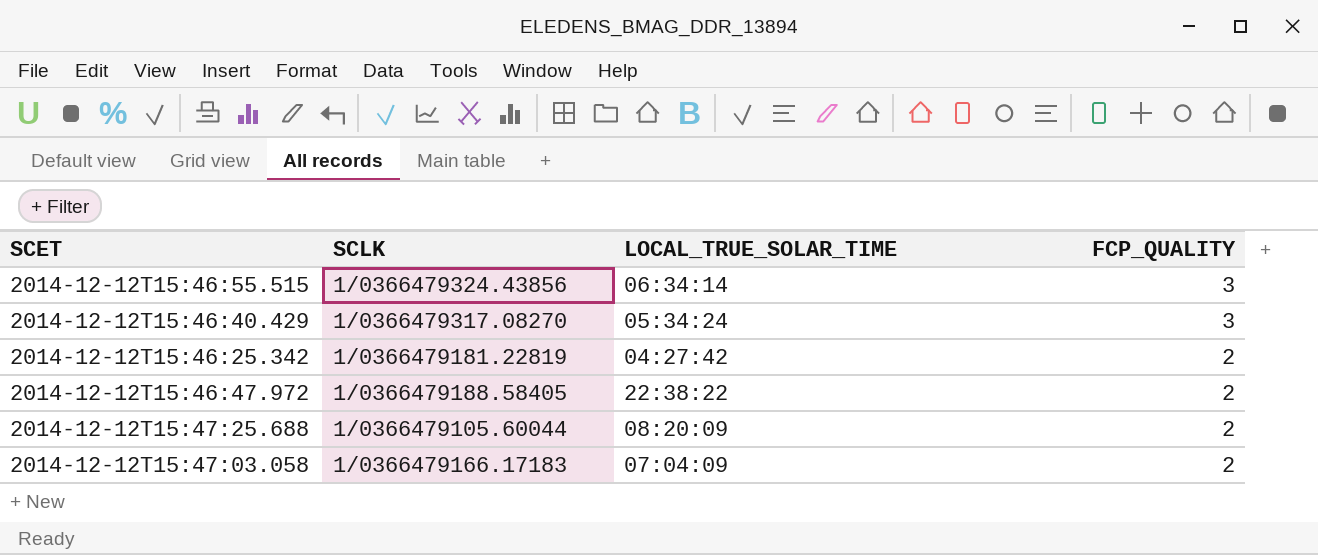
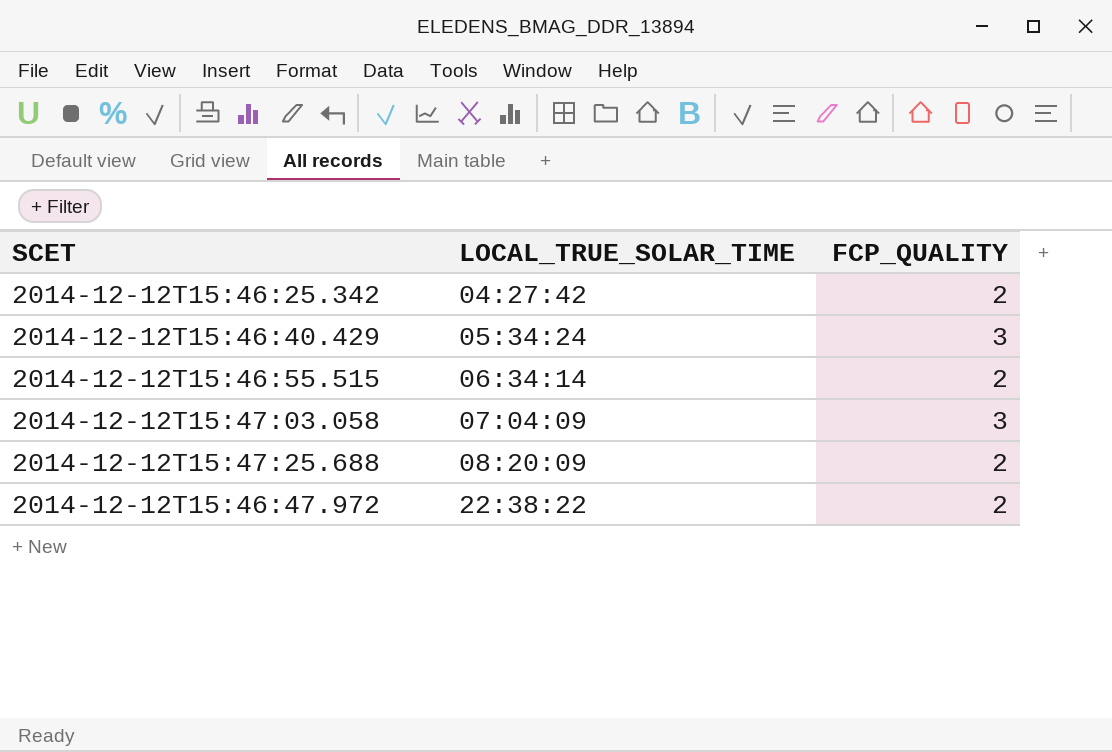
row order: FCP_QUALITY descending -> LOCAL_TRUE_SOLAR_TIME ascending
column SCLK | position: 2 -> none
2014-12-12T15:46:55.515 | FCP_QUALITY: 3 -> 2
2014-12-12T15:47:03.058 | FCP_QUALITY: 2 -> 3

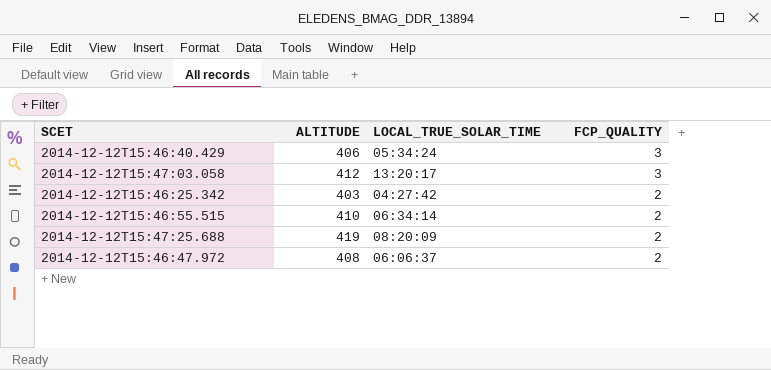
row order: LOCAL_TRUE_SOLAR_TIME ascending -> FCP_QUALITY descending
column ALTITUDE | position: none -> 2
2014-12-12T15:47:03.058 | LOCAL_TRUE_SOLAR_TIME: 07:04:09 -> 13:20:17
2014-12-12T15:46:47.972 | LOCAL_TRUE_SOLAR_TIME: 22:38:22 -> 06:06:37

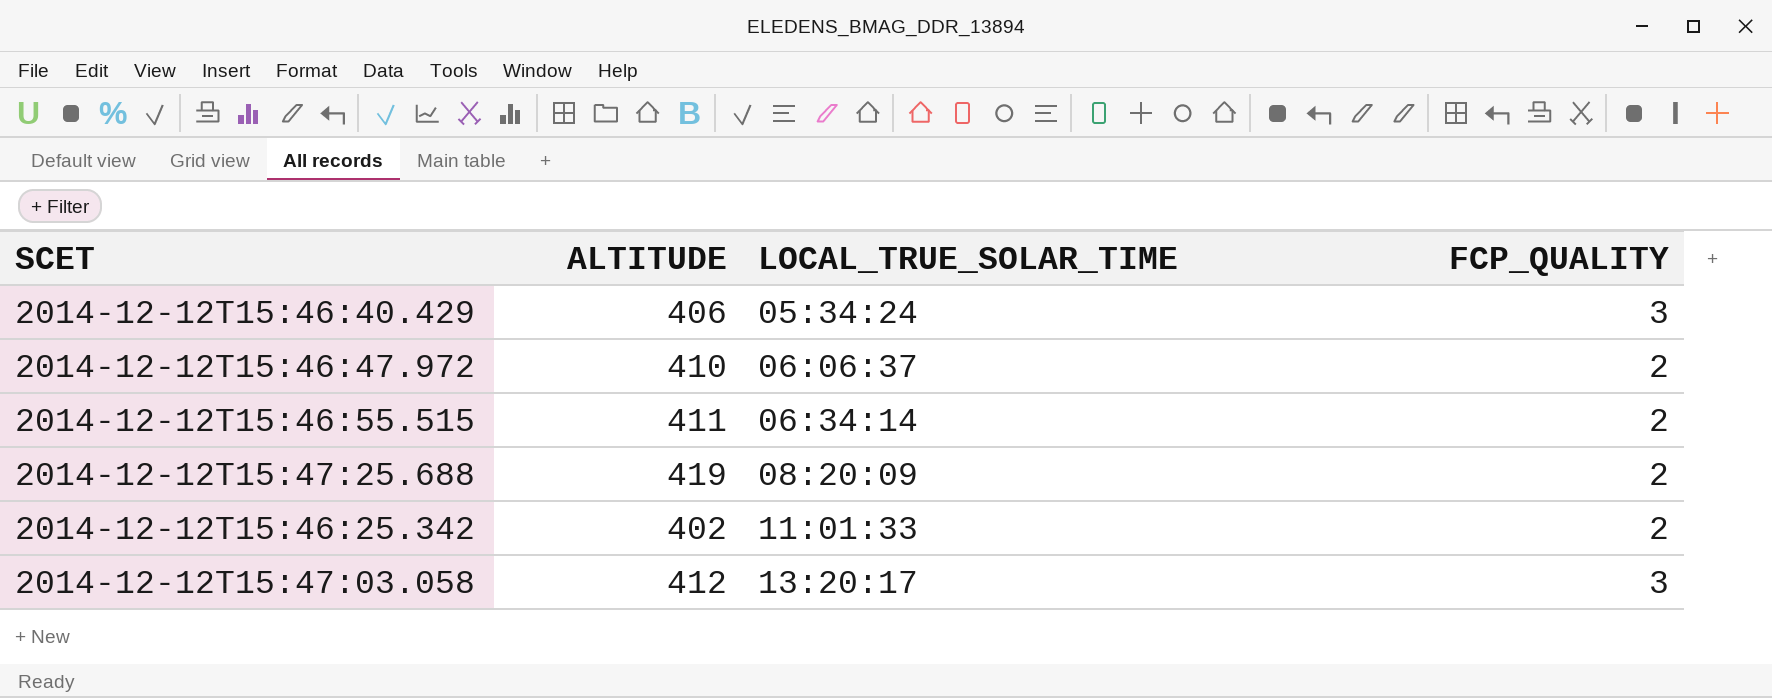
row order: FCP_QUALITY descending -> LOCAL_TRUE_SOLAR_TIME ascending
2014-12-12T15:46:47.972 | ALTITUDE: 408 -> 410
2014-12-12T15:46:55.515 | ALTITUDE: 410 -> 411
2014-12-12T15:46:25.342 | ALTITUDE: 403 -> 402
2014-12-12T15:46:25.342 | LOCAL_TRUE_SOLAR_TIME: 04:27:42 -> 11:01:33

